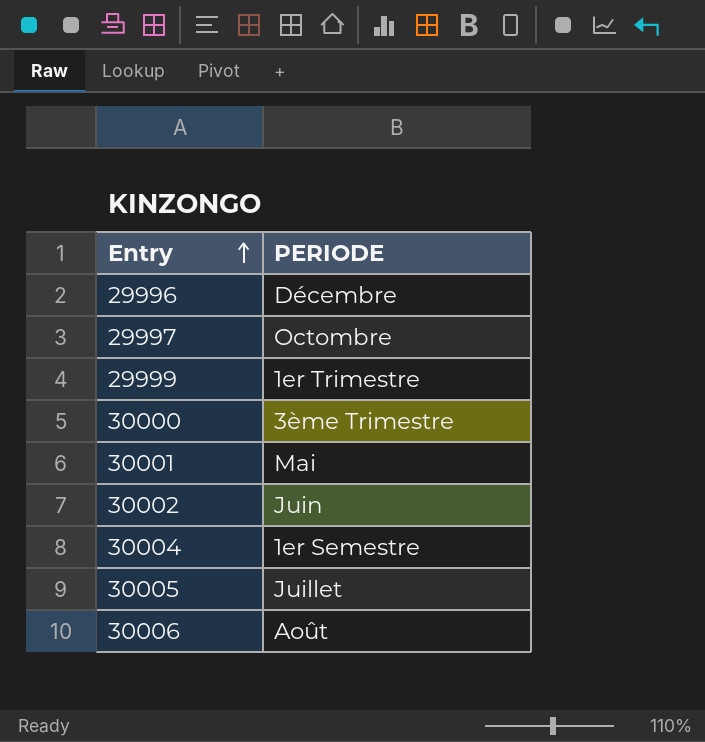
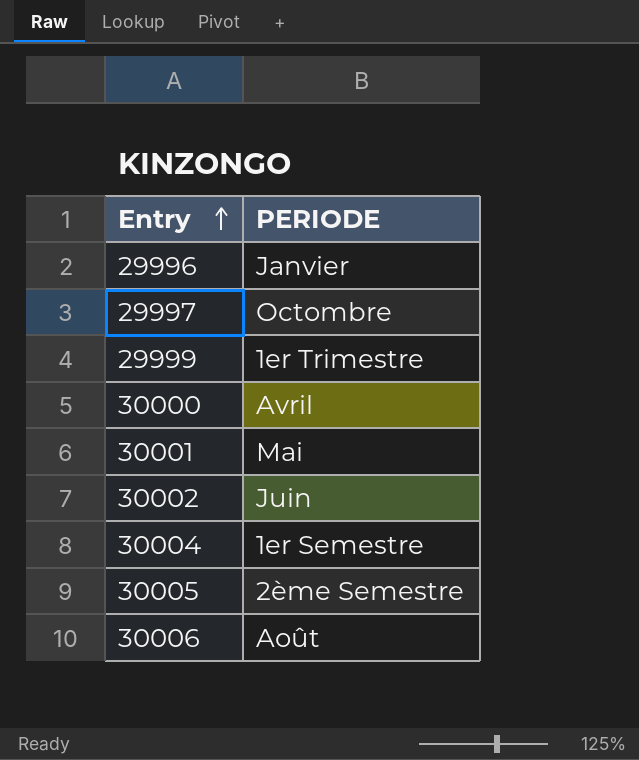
29996 | PERIODE: Décembre -> Janvier
30000 | PERIODE: 3ème Trimestre -> Avril
30005 | PERIODE: Juillet -> 2ème Semestre

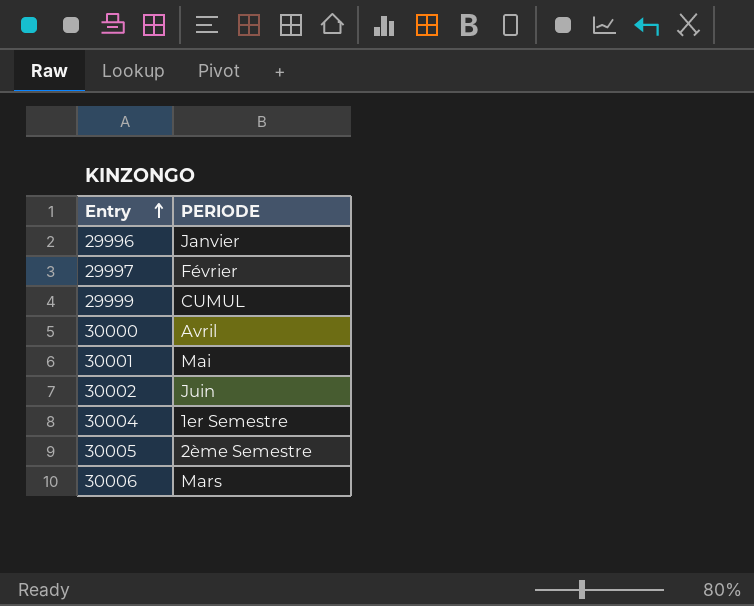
29997 | PERIODE: Octombre -> Février
29999 | PERIODE: 1er Trimestre -> CUMUL
30006 | PERIODE: Août -> Mars

